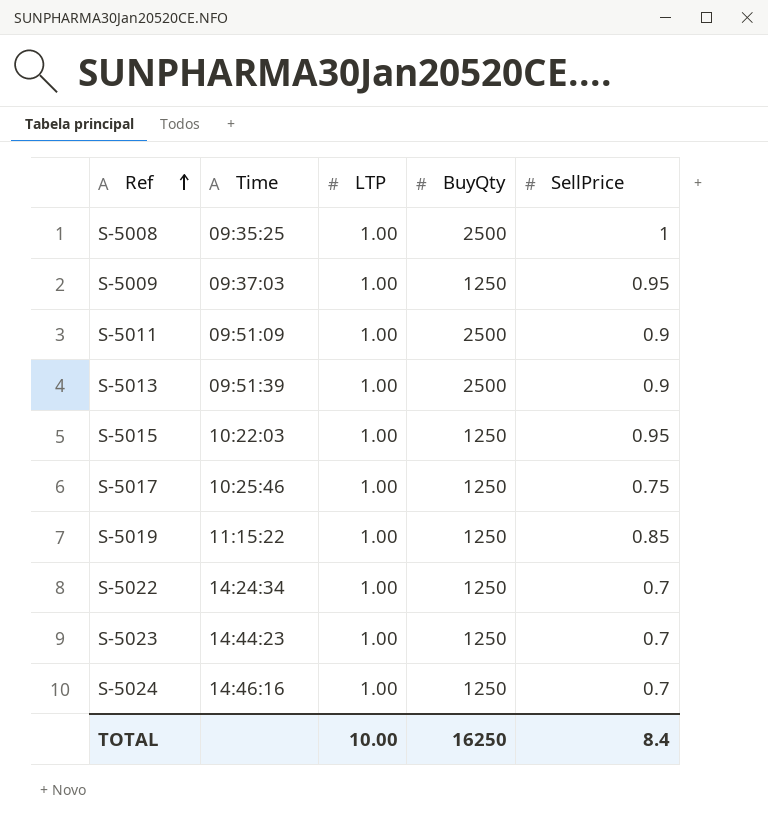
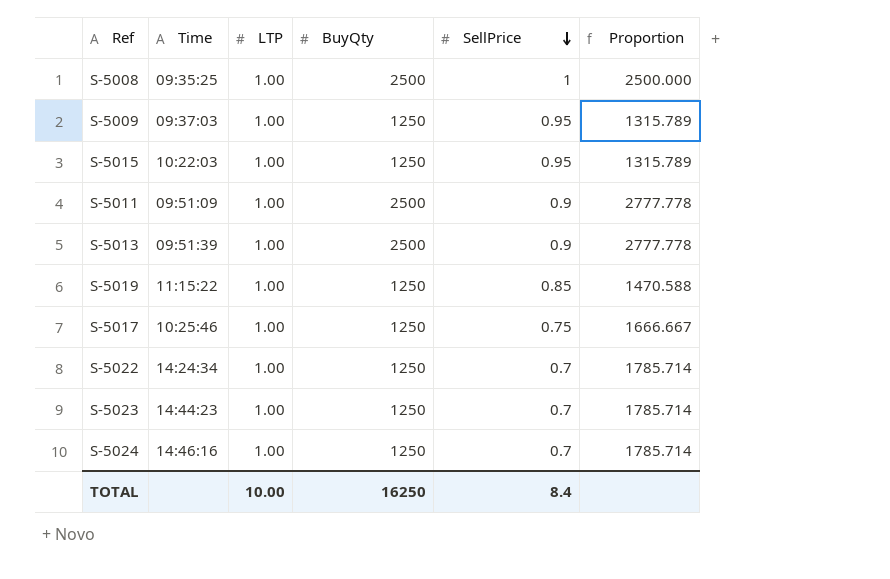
row order: Ref ascending -> SellPrice descending
column Proportion | formula: none -> [BuyQty] / [SellPrice]

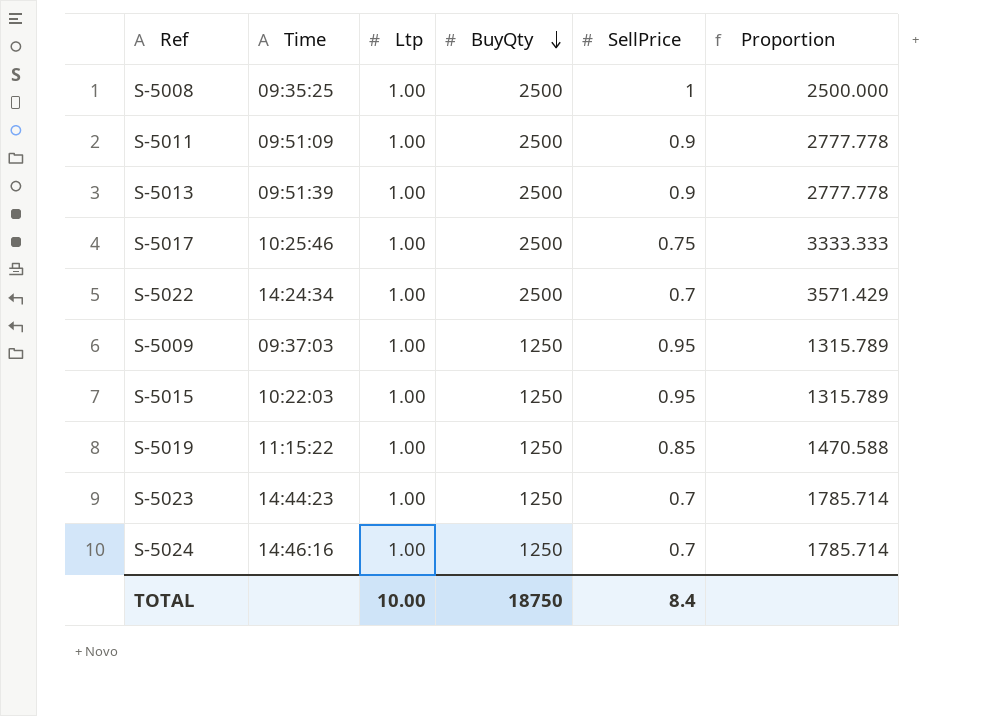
row order: SellPrice descending -> BuyQty descending
column name: LTP -> Ltp
S-5017 | BuyQty: 1250 -> 2500
S-5017 | Proportion: 1666.667 -> 3333.333
S-5022 | BuyQty: 1250 -> 2500
S-5022 | Proportion: 1785.714 -> 3571.429
TOTAL | BuyQty: 16250 -> 18750

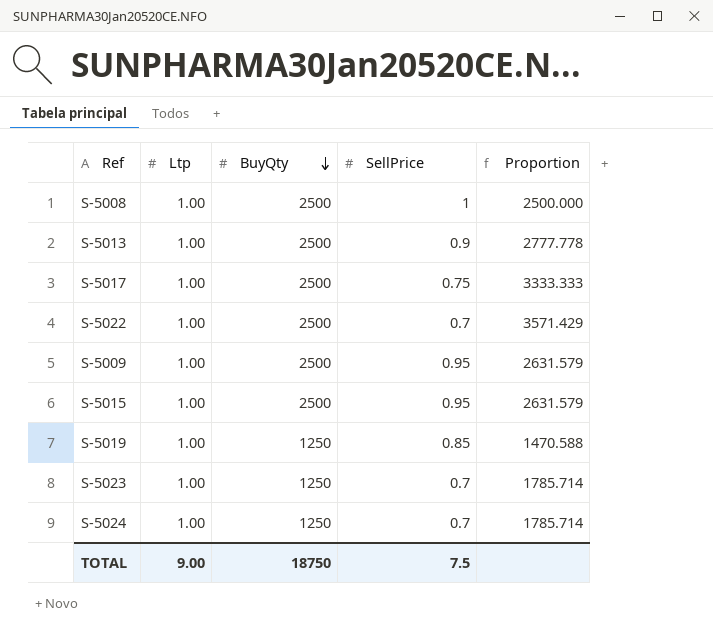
column Time | position: 2 -> none
row S-5011: 09:51:09 | 1.00 | 2500 | 0.9 | 2777.778 -> none
S-5009 | BuyQty: 1250 -> 2500
S-5009 | Proportion: 1315.789 -> 2631.579
S-5015 | BuyQty: 1250 -> 2500
S-5015 | Proportion: 1315.789 -> 2631.579
TOTAL | Ltp: 10.00 -> 9.00
TOTAL | SellPrice: 8.4 -> 7.5

